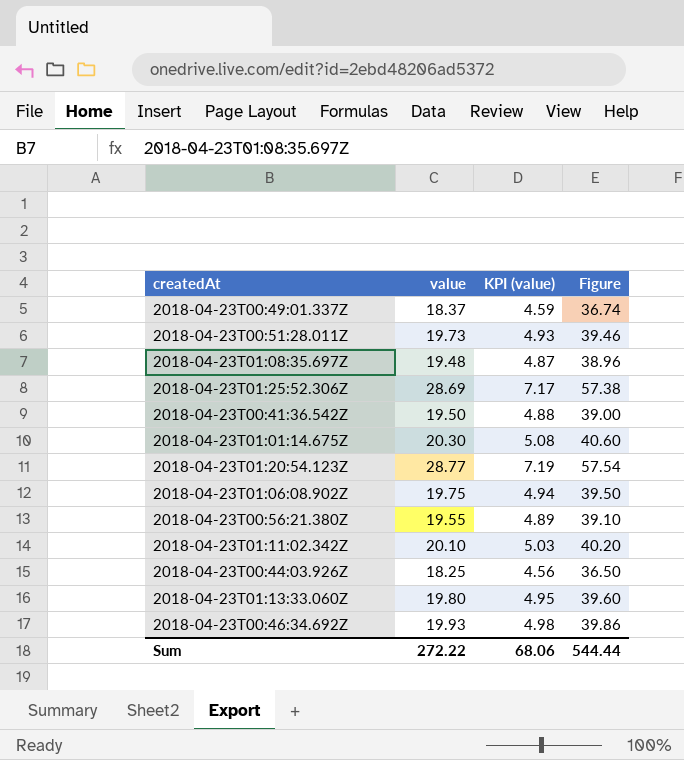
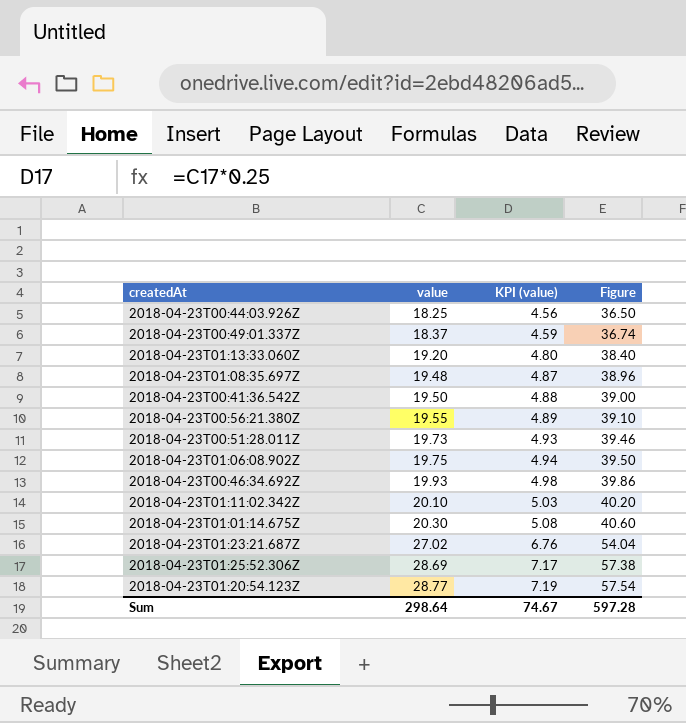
row order: none -> value ascending
2018-04-23T01:13:33.060Z | value: 19.80 -> 19.20
2018-04-23T01:13:33.060Z | KPI (value): 4.95 -> 4.80
2018-04-23T01:13:33.060Z | Figure: 39.60 -> 38.40
row 2018-04-23T01:23:21.687Z: none -> 27.02 | 6.76 | 54.04
Sum | value: 272.22 -> 298.64
Sum | KPI (value): 68.06 -> 74.67
Sum | Figure: 544.44 -> 597.28

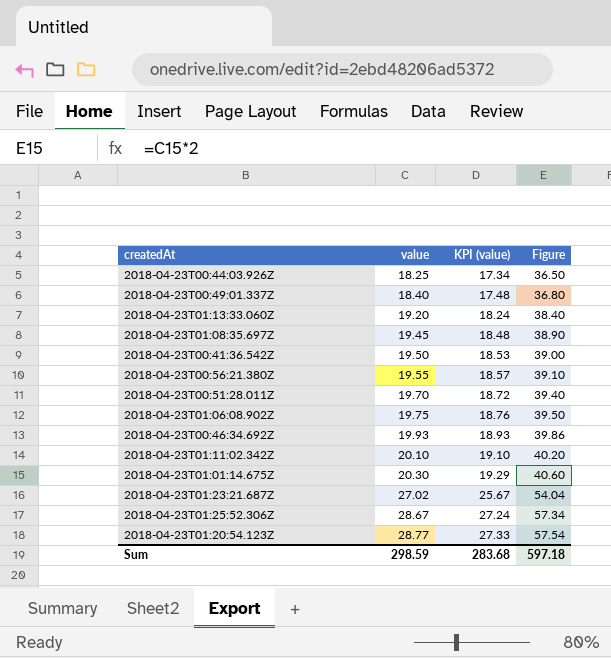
column KPI (value) | formula: [value] * 0.25 -> [value] * 0.95
2018-04-23T00:49:01.337Z | value: 18.37 -> 18.40
2018-04-23T00:49:01.337Z | Figure: 36.74 -> 36.80
2018-04-23T01:08:35.697Z | value: 19.48 -> 19.45
2018-04-23T01:08:35.697Z | Figure: 38.96 -> 38.90
2018-04-23T00:51:28.011Z | value: 19.73 -> 19.70
2018-04-23T00:51:28.011Z | Figure: 39.46 -> 39.40
2018-04-23T01:25:52.306Z | value: 28.69 -> 28.67
2018-04-23T01:25:52.306Z | Figure: 57.38 -> 57.34
Sum | value: 298.64 -> 298.59
Sum | KPI (value): 74.67 -> 283.68
Sum | Figure: 597.28 -> 597.18

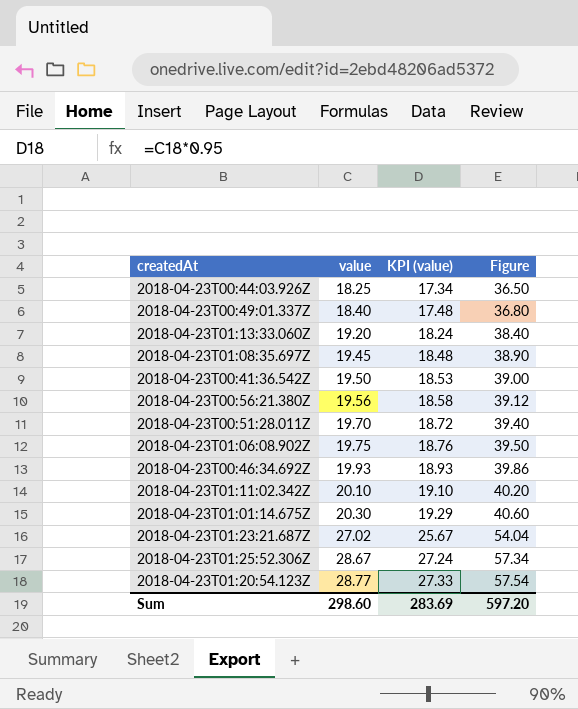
2018-04-23T00:56:21.380Z | value: 19.55 -> 19.56
2018-04-23T00:56:21.380Z | KPI (value): 18.57 -> 18.58
2018-04-23T00:56:21.380Z | Figure: 39.10 -> 39.12
Sum | value: 298.59 -> 298.60
Sum | KPI (value): 283.68 -> 283.69
Sum | Figure: 597.18 -> 597.20

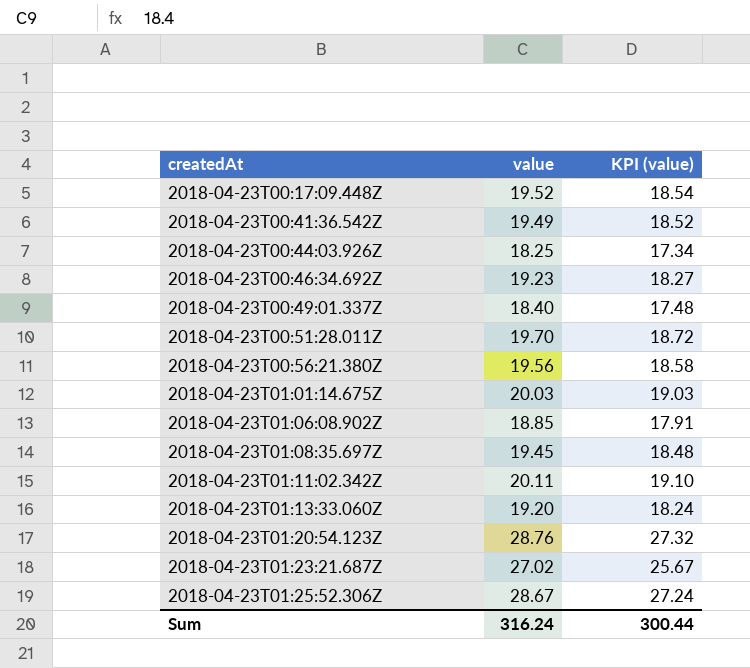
row order: value ascending -> createdAt ascending
column Figure | formula: [value] * 2 -> none
row 2018-04-23T00:17:09.448Z: none -> 19.52 | 18.54
2018-04-23T00:41:36.542Z | value: 19.50 -> 19.49
2018-04-23T00:41:36.542Z | KPI (value): 18.53 -> 18.52
2018-04-23T00:46:34.692Z | value: 19.93 -> 19.23
2018-04-23T00:46:34.692Z | KPI (value): 18.93 -> 18.27
2018-04-23T01:01:14.675Z | value: 20.30 -> 20.03
2018-04-23T01:01:14.675Z | KPI (value): 19.29 -> 19.03
2018-04-23T01:06:08.902Z | value: 19.75 -> 18.85
2018-04-23T01:06:08.902Z | KPI (value): 18.76 -> 17.91
2018-04-23T01:11:02.342Z | value: 20.10 -> 20.11
2018-04-23T01:20:54.123Z | value: 28.77 -> 28.76
2018-04-23T01:20:54.123Z | KPI (value): 27.33 -> 27.32
Sum | value: 298.60 -> 316.24
Sum | KPI (value): 283.69 -> 300.44

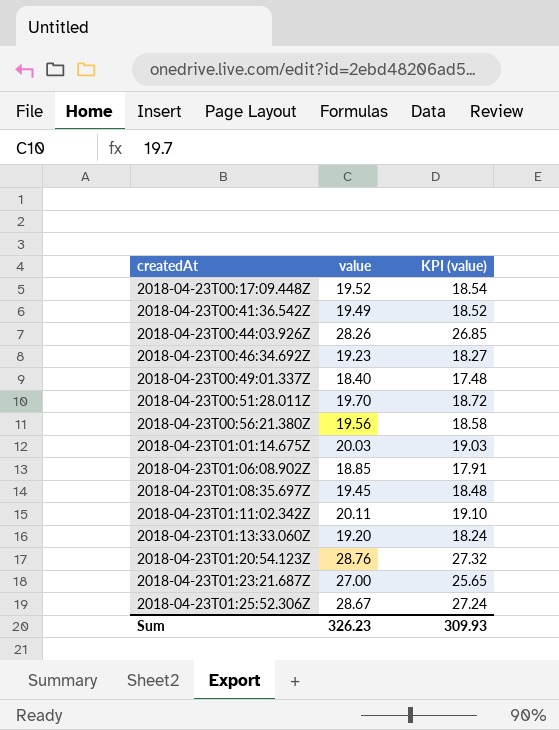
2018-04-23T00:44:03.926Z | value: 18.25 -> 28.26
2018-04-23T00:44:03.926Z | KPI (value): 17.34 -> 26.85
2018-04-23T01:23:21.687Z | value: 27.02 -> 27.00
2018-04-23T01:23:21.687Z | KPI (value): 25.67 -> 25.65
Sum | value: 316.24 -> 326.23
Sum | KPI (value): 300.44 -> 309.93

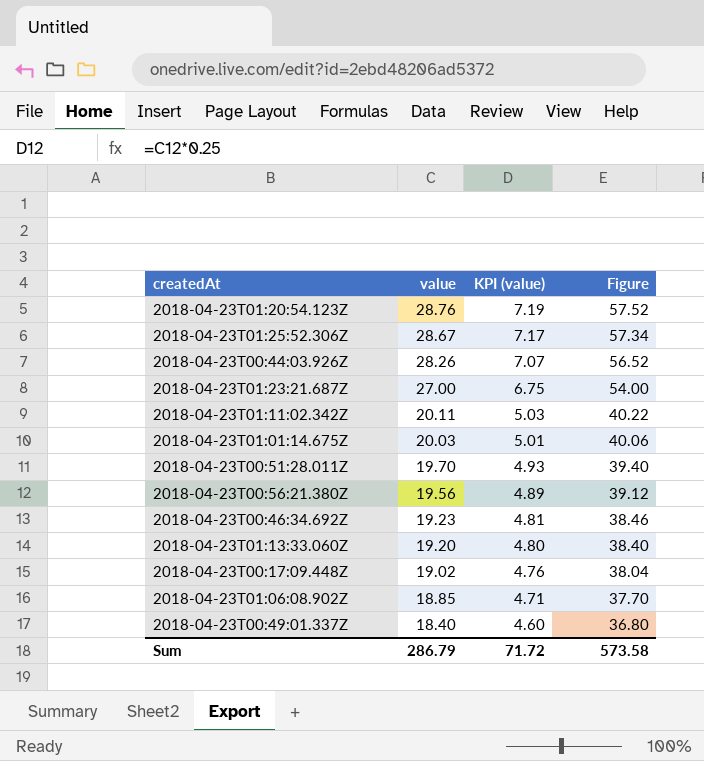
row order: createdAt ascending -> value descending
column KPI (value) | formula: [value] * 0.95 -> [value] * 0.25
column Figure | formula: none -> [value] * 2
row 2018-04-23T00:41:36.542Z: 19.49 | 18.52 -> none
row 2018-04-23T01:08:35.697Z: 19.45 | 18.48 -> none
2018-04-23T00:17:09.448Z | value: 19.52 -> 19.02
Sum | value: 326.23 -> 286.79
Sum | KPI (value): 309.93 -> 71.72

